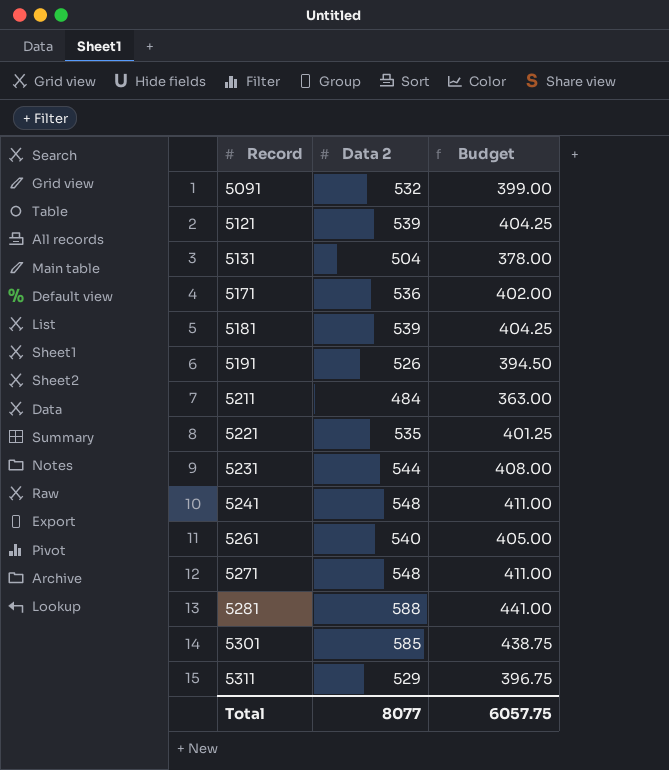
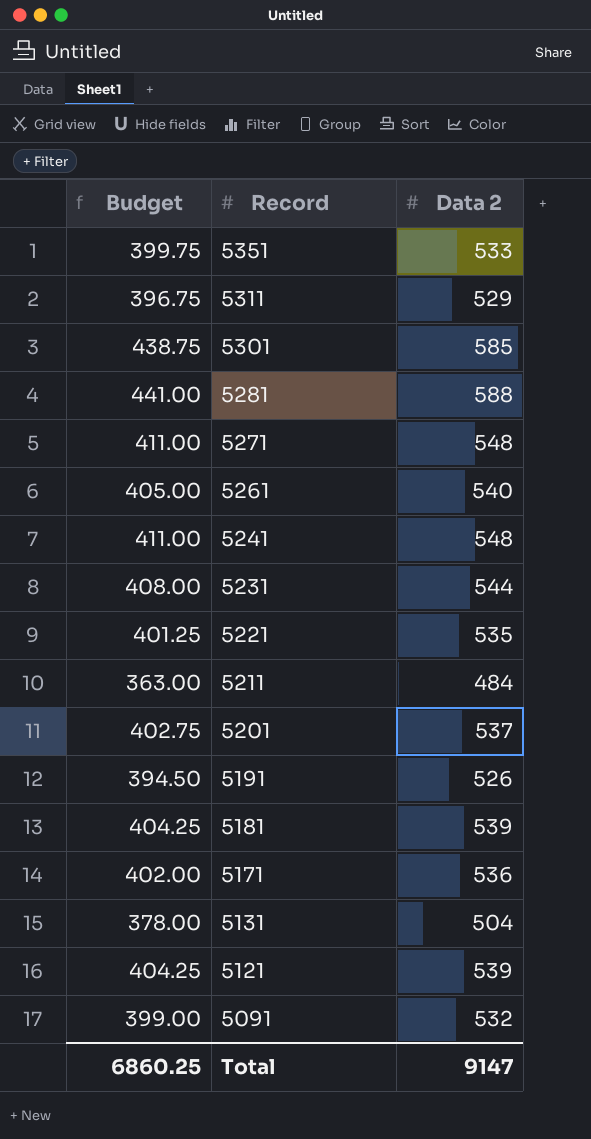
row order: Record ascending -> Record descending
column Budget | position: 3 -> 1
row 5351: none -> 399.75 | 533
row 5201: none -> 402.75 | 537
Total | Budget: 6057.75 -> 6860.25
Total | Data 2: 8077 -> 9147

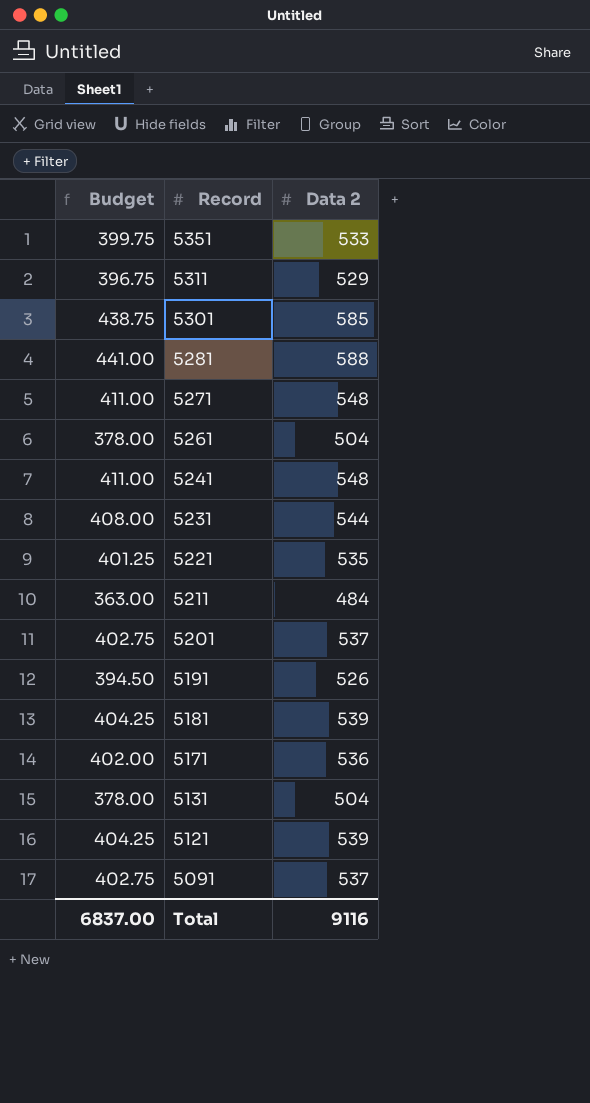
5261 | Budget: 405.00 -> 378.00
5261 | Data 2: 540 -> 504
5091 | Budget: 399.00 -> 402.75
5091 | Data 2: 532 -> 537
Total | Budget: 6860.25 -> 6837.00
Total | Data 2: 9147 -> 9116

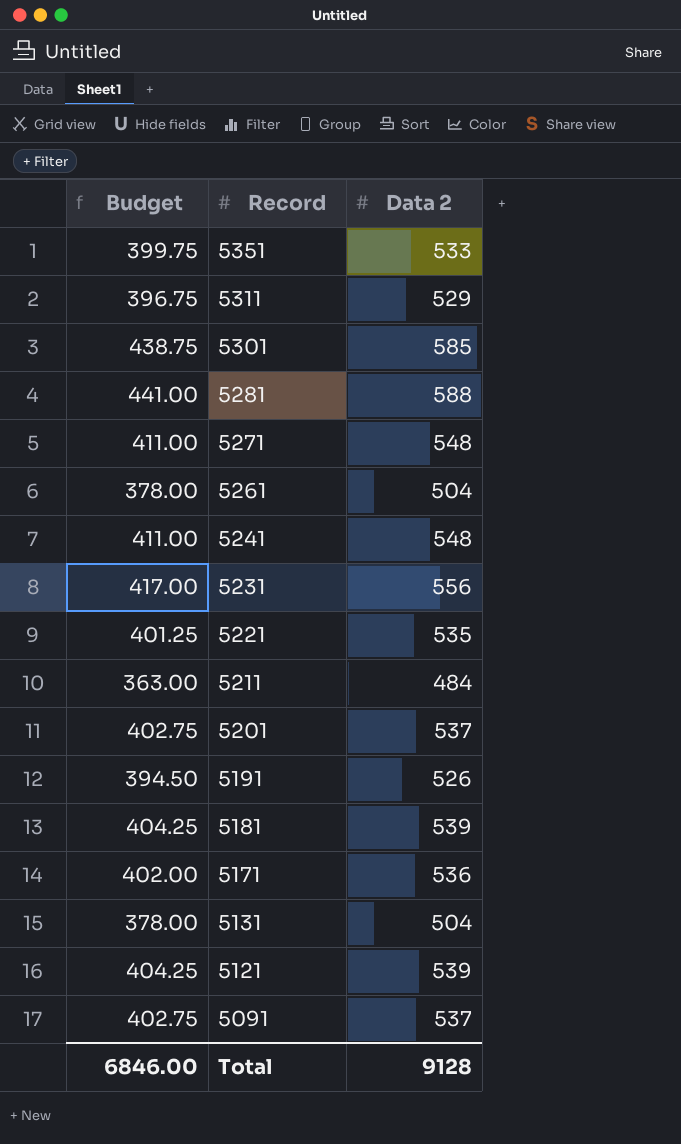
5231 | Budget: 408.00 -> 417.00
5231 | Data 2: 544 -> 556
Total | Budget: 6837.00 -> 6846.00
Total | Data 2: 9116 -> 9128

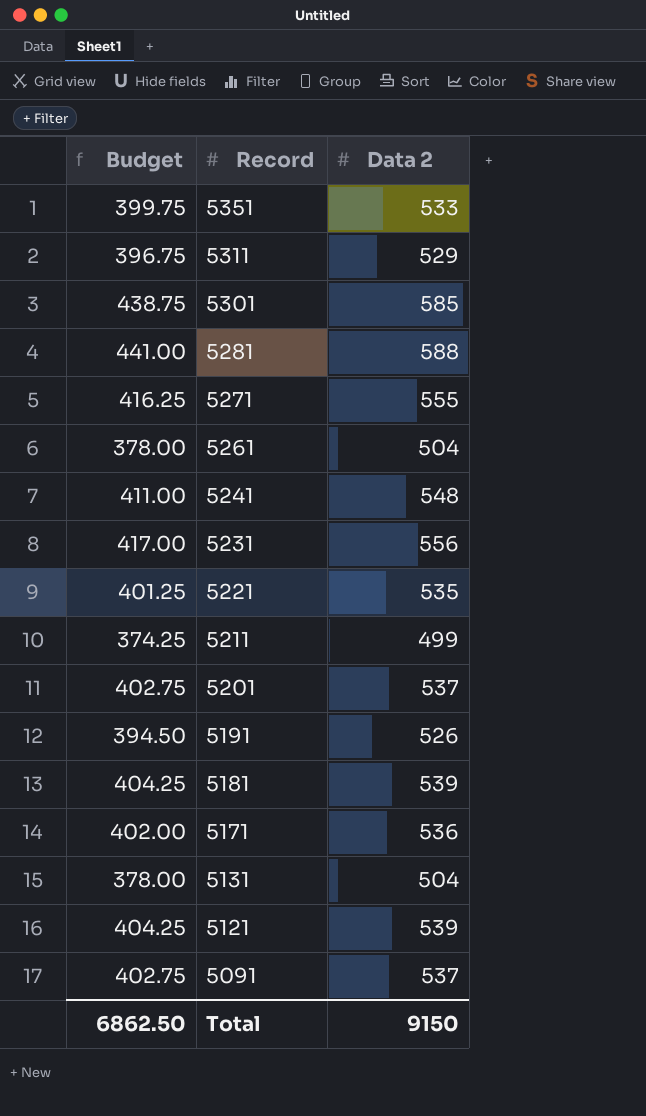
5271 | Budget: 411.00 -> 416.25
5271 | Data 2: 548 -> 555
5211 | Budget: 363.00 -> 374.25
5211 | Data 2: 484 -> 499
Total | Budget: 6846.00 -> 6862.50
Total | Data 2: 9128 -> 9150

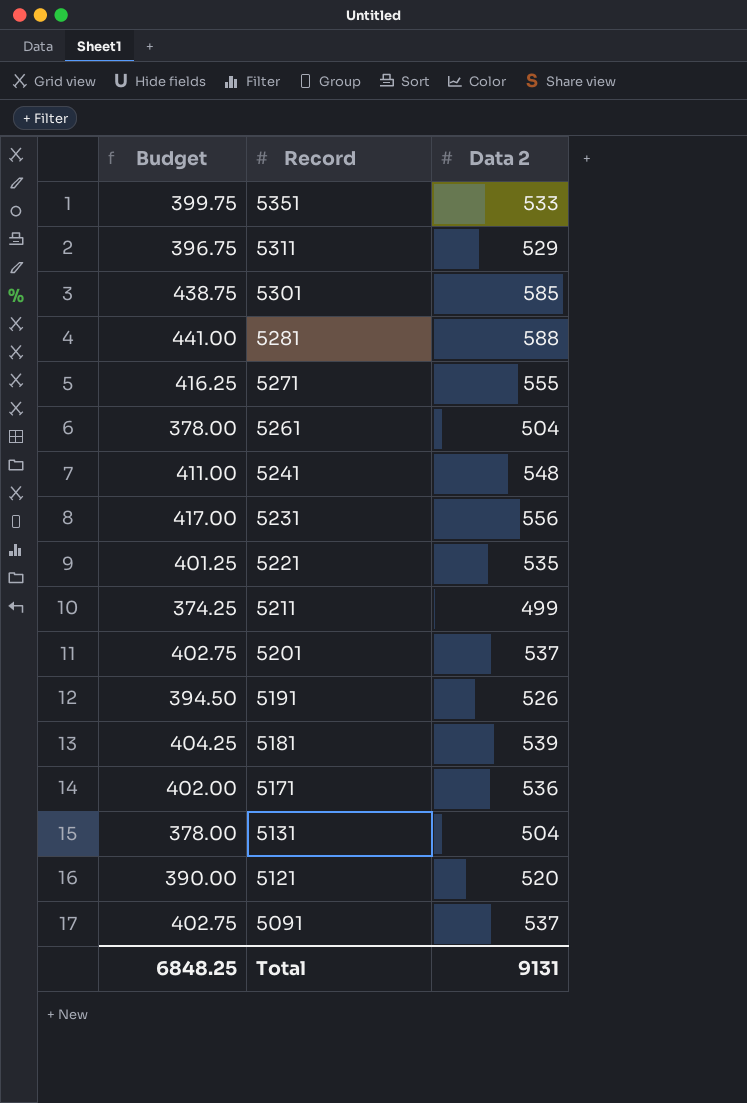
5121 | Budget: 404.25 -> 390.00
5121 | Data 2: 539 -> 520
Total | Budget: 6862.50 -> 6848.25
Total | Data 2: 9150 -> 9131

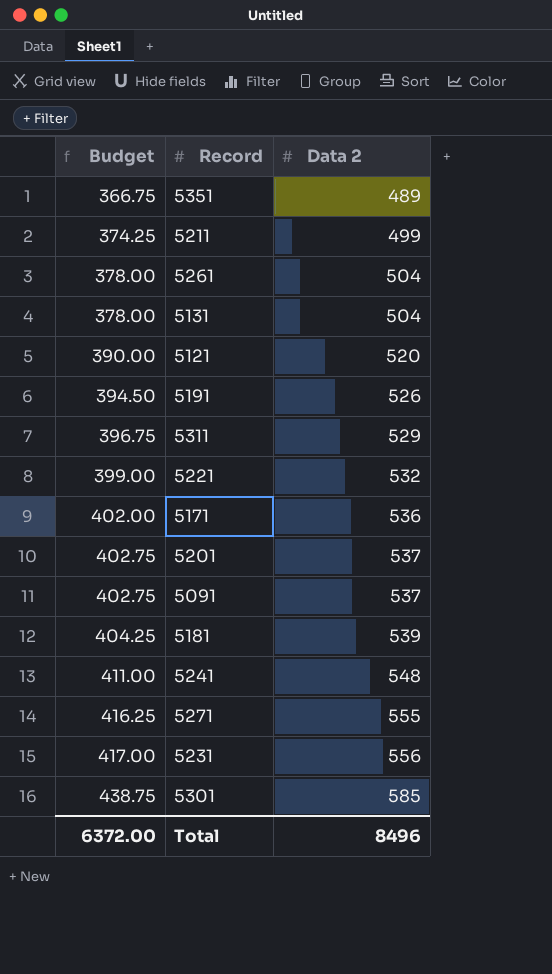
row order: Record descending -> Budget ascending
row 5281: 441.00 | 588 -> none
5351 | Budget: 399.75 -> 366.75
5351 | Data 2: 533 -> 489
5221 | Budget: 401.25 -> 399.00
5221 | Data 2: 535 -> 532
Total | Budget: 6848.25 -> 6372.00
Total | Data 2: 9131 -> 8496

